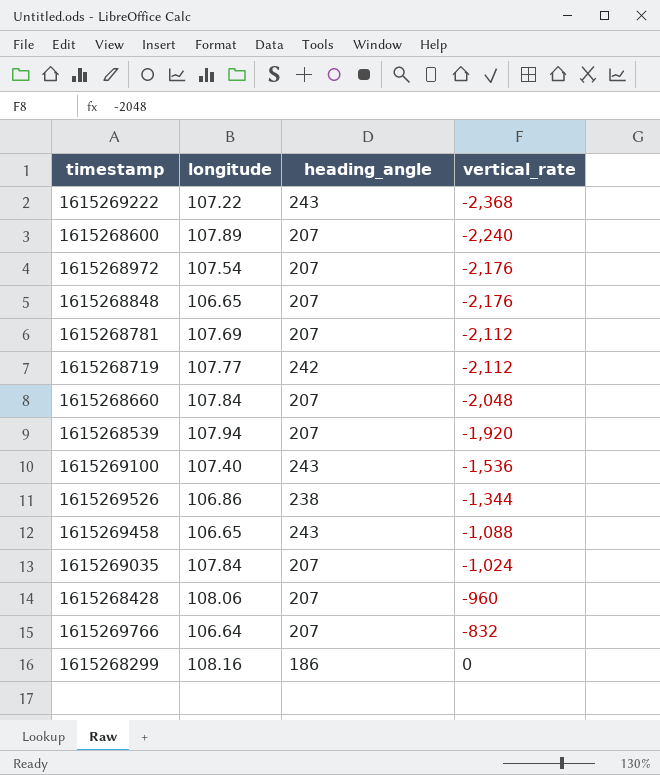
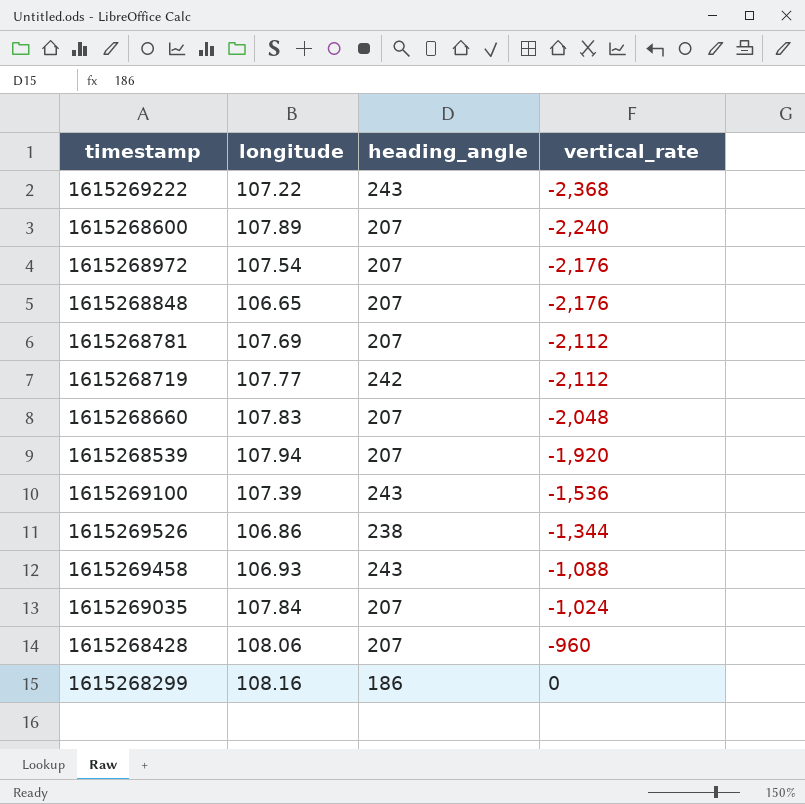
row 1615269766: 106.64 | 207 | -832 -> none
1615268660 | longitude: 107.84 -> 107.83
1615269100 | longitude: 107.40 -> 107.39
1615269458 | longitude: 106.65 -> 106.93

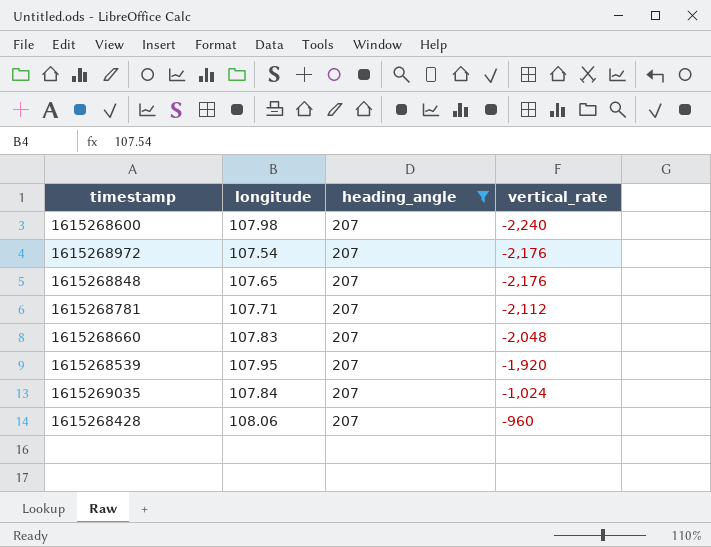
filter: none -> heading_angle = 207
1615268600 | longitude: 107.89 -> 107.98
1615268848 | longitude: 106.65 -> 107.65
1615268781 | longitude: 107.69 -> 107.71
1615268539 | longitude: 107.94 -> 107.95

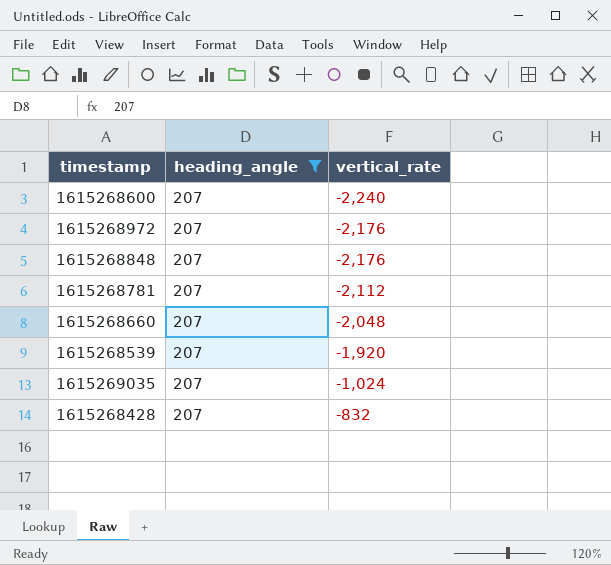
column longitude | position: 2 -> none
1615268428 | vertical_rate: -960 -> -832

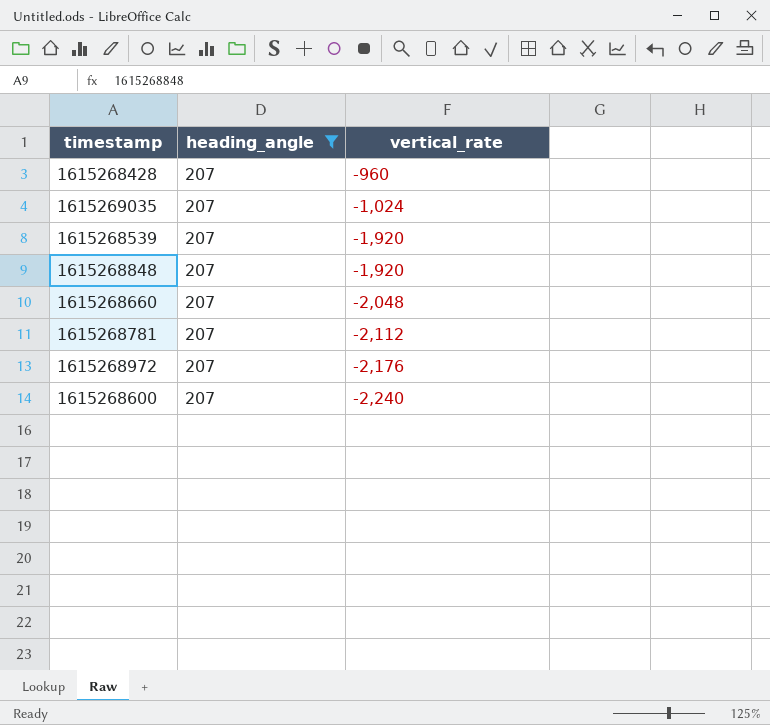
row order: vertical_rate ascending -> vertical_rate descending
1615268428 | vertical_rate: -832 -> -960
1615268848 | vertical_rate: -2,176 -> -1,920

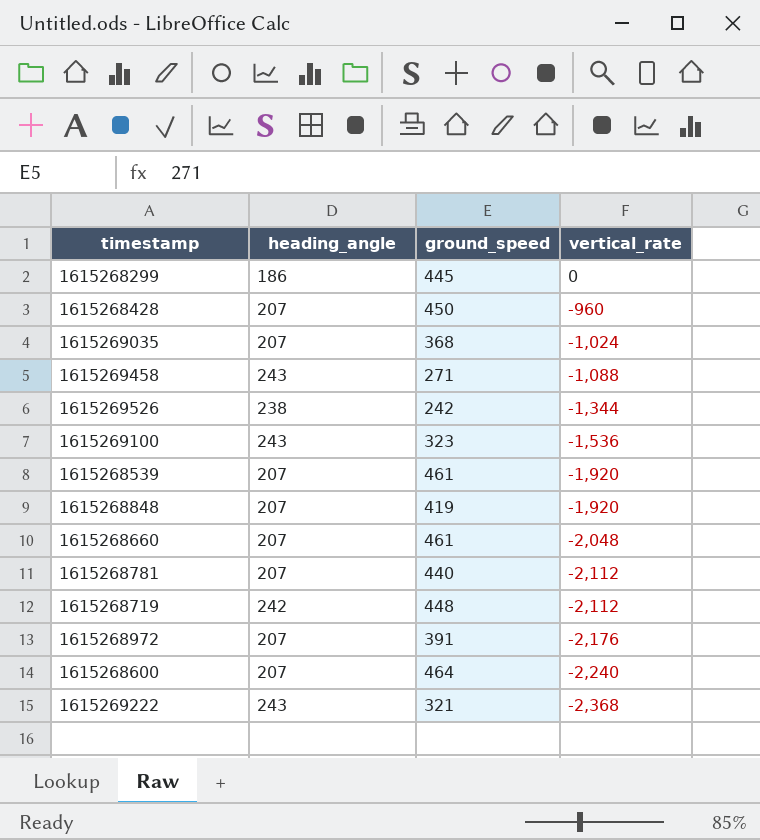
filter: heading_angle = 207 -> none
column ground_speed | position: none -> 3

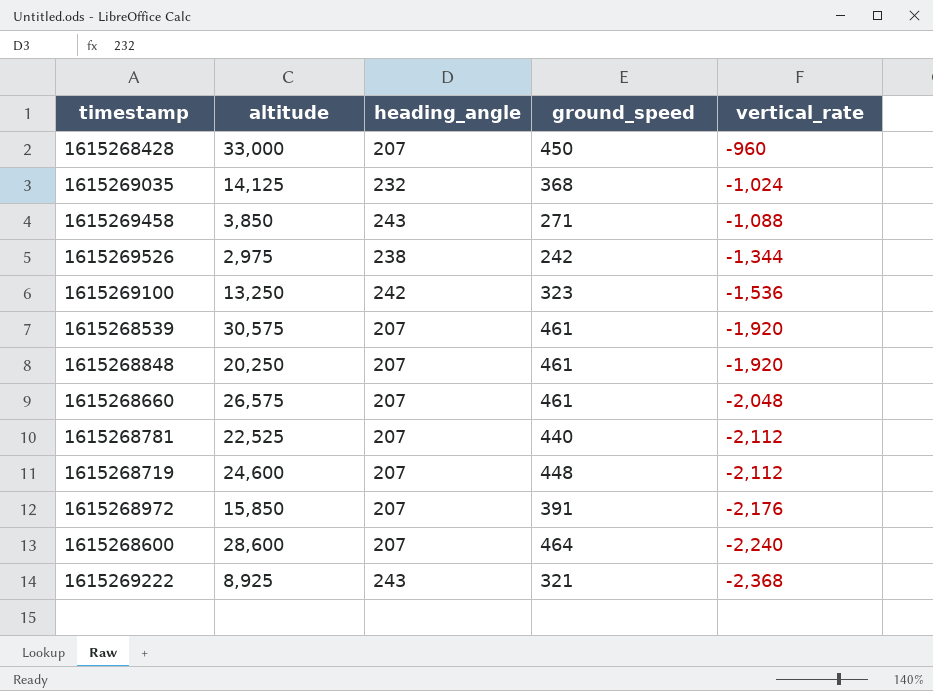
column altitude | position: none -> 2
row 1615268299: 186 | 445 | 0 -> none
1615269035 | heading_angle: 207 -> 232
1615269100 | heading_angle: 243 -> 242
1615268848 | ground_speed: 419 -> 461
1615268719 | heading_angle: 242 -> 207

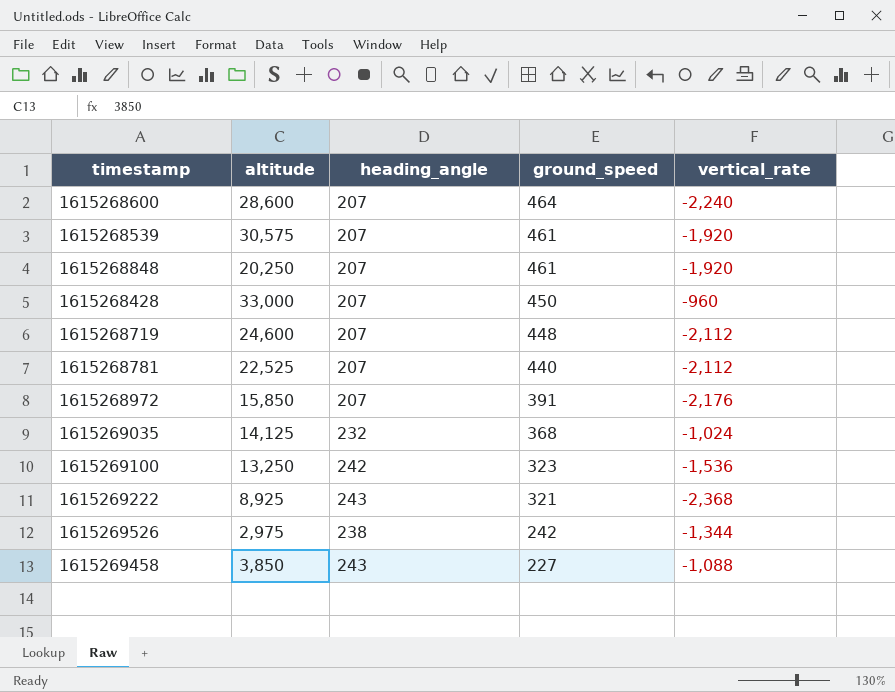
row order: vertical_rate descending -> ground_speed descending
row 1615268660: 26,575 | 207 | 461 | -2,048 -> none
1615269458 | ground_speed: 271 -> 227

